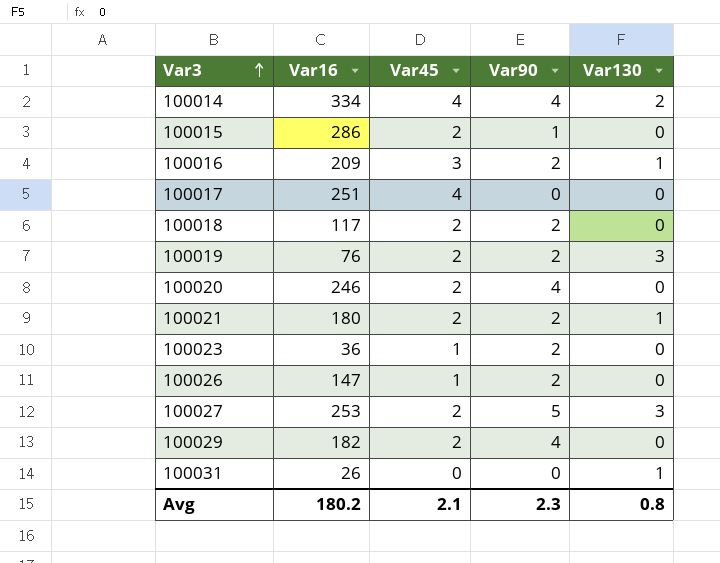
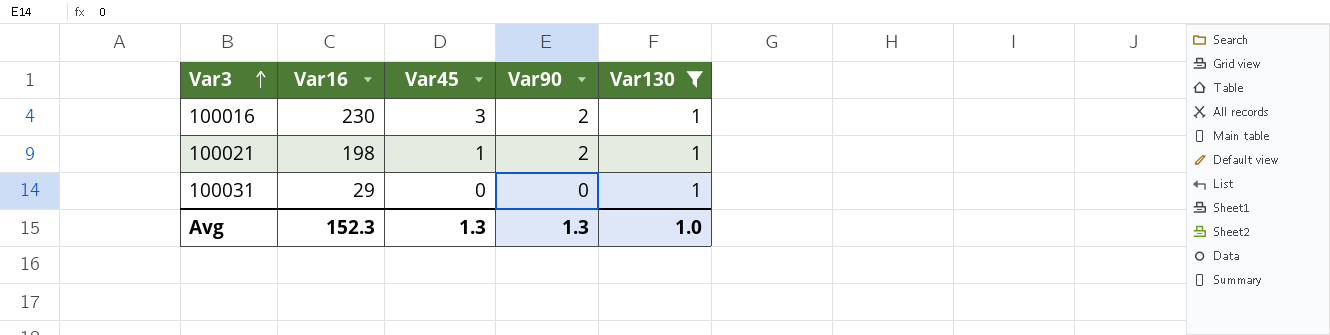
filter: none -> Var130 = 1
100016 | Var16: 209 -> 230
100021 | Var16: 180 -> 198
100021 | Var45: 2 -> 1
100031 | Var16: 26 -> 29
Avg | Var16: 180.2 -> 152.3
Avg | Var45: 2.1 -> 1.3
Avg | Var90: 2.3 -> 1.3
Avg | Var130: 0.8 -> 1.0

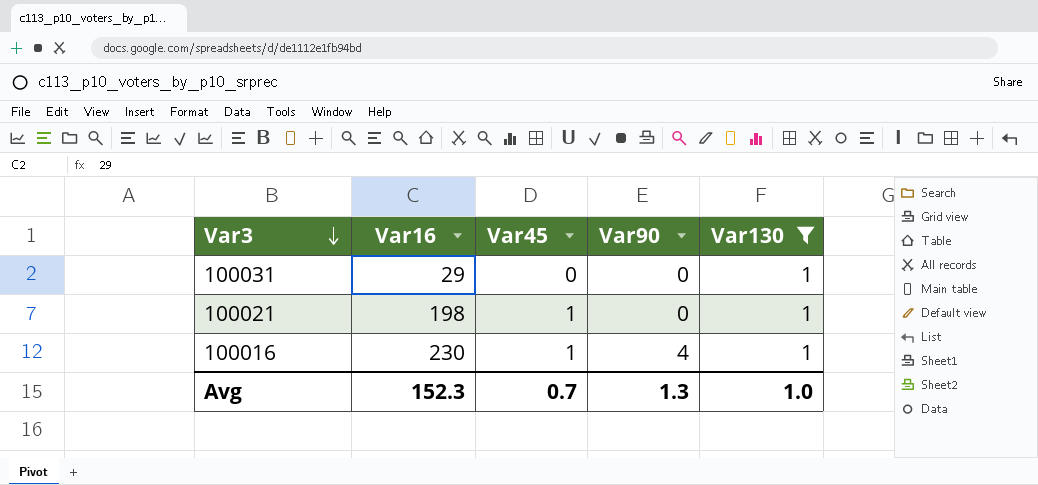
row order: Var3 ascending -> Var3 descending
100021 | Var90: 2 -> 0
100016 | Var45: 3 -> 1
100016 | Var90: 2 -> 4
Avg | Var45: 1.3 -> 0.7

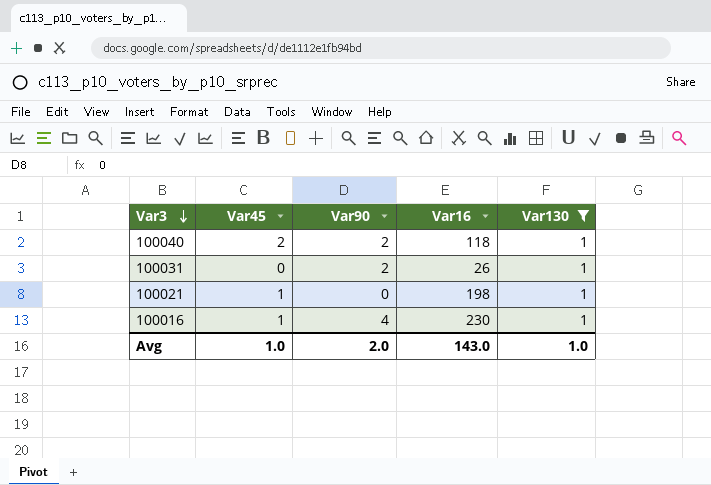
column Var16 | position: 2 -> 4
row 100040: none -> 2 | 2 | 118 | 1
100031 | Var90: 0 -> 2
100031 | Var16: 29 -> 26
Avg | Var45: 0.7 -> 1.0
Avg | Var90: 1.3 -> 2.0
Avg | Var16: 152.3 -> 143.0

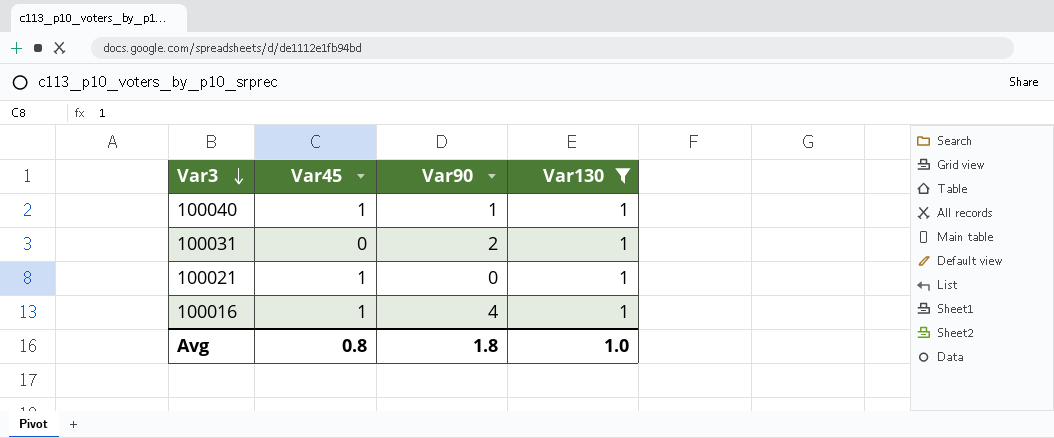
column Var16 | position: 4 -> none
100040 | Var45: 2 -> 1
100040 | Var90: 2 -> 1
Avg | Var45: 1.0 -> 0.8
Avg | Var90: 2.0 -> 1.8

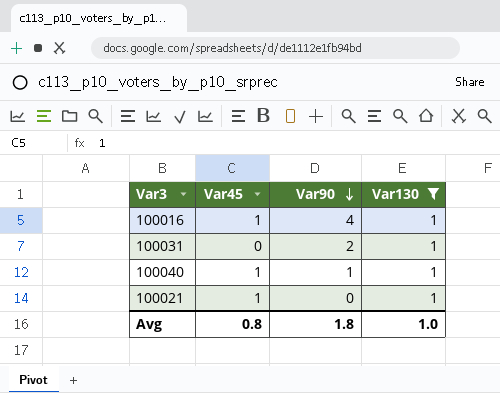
row order: Var3 descending -> Var90 descending

